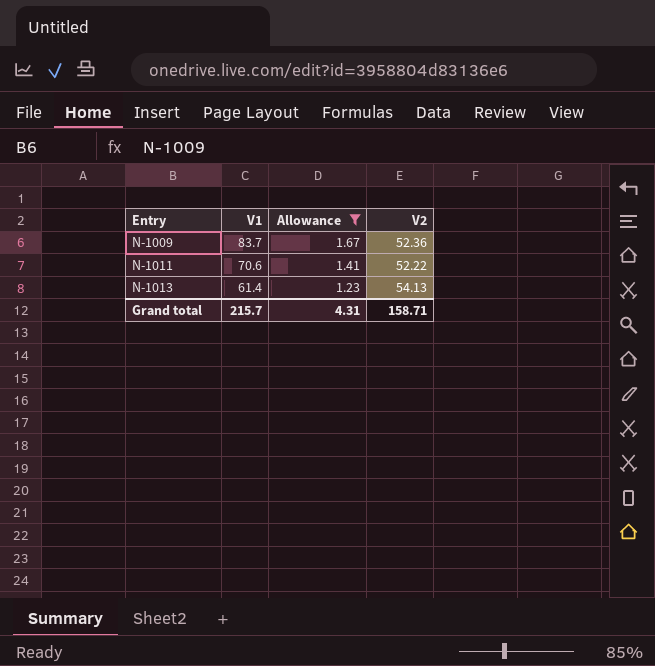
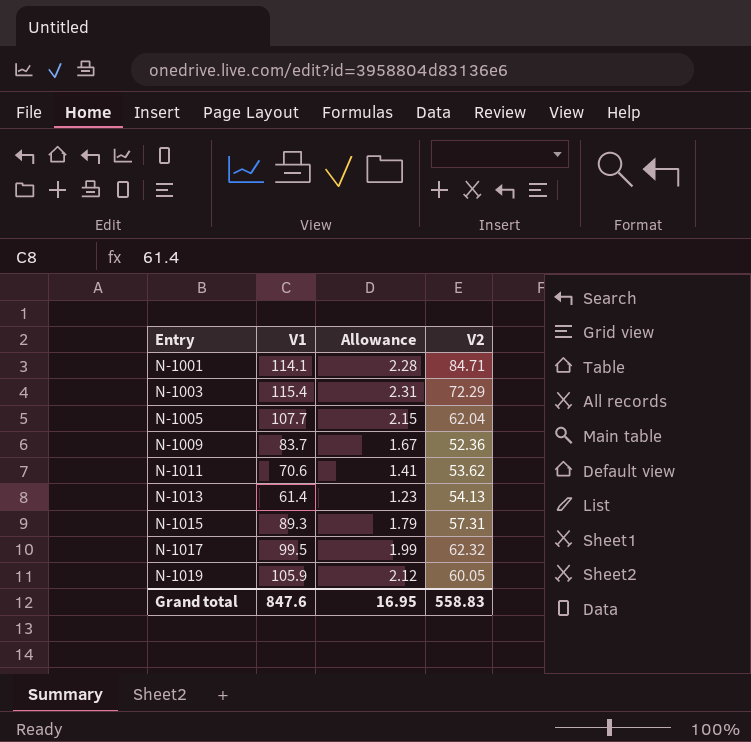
filter: Allowance <= 1.67 -> none
N-1011 | V2: 52.22 -> 53.62
Grand total | V1: 215.7 -> 847.6
Grand total | Allowance: 4.31 -> 16.95
Grand total | V2: 158.71 -> 558.83

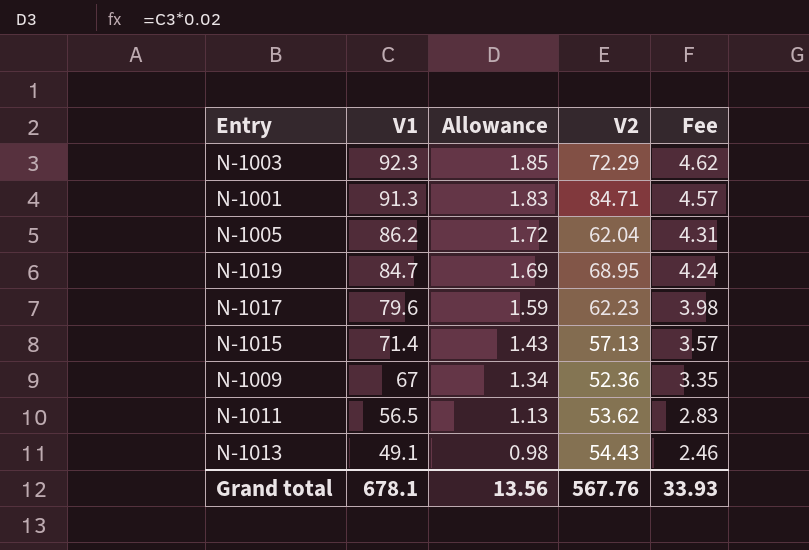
row order: Entry ascending -> V1 descending
column Fee | formula: none -> [V1] * 0.05
N-1003 | V1: 115.4 -> 92.3
N-1003 | Allowance: 2.31 -> 1.85
N-1001 | V1: 114.1 -> 91.3
N-1001 | Allowance: 2.28 -> 1.83
N-1005 | V1: 107.7 -> 86.2
N-1005 | Allowance: 2.15 -> 1.72
N-1019 | V1: 105.9 -> 84.7
N-1019 | Allowance: 2.12 -> 1.69
N-1019 | V2: 60.05 -> 68.95
N-1017 | V1: 99.5 -> 79.6
N-1017 | Allowance: 1.99 -> 1.59
N-1017 | V2: 62.32 -> 62.23
N-1015 | V1: 89.3 -> 71.4
N-1015 | Allowance: 1.79 -> 1.43
N-1015 | V2: 57.31 -> 57.13
N-1009 | V1: 83.7 -> 67
N-1009 | Allowance: 1.67 -> 1.34
N-1011 | V1: 70.6 -> 56.5
N-1011 | Allowance: 1.41 -> 1.13
N-1013 | V1: 61.4 -> 49.1
N-1013 | Allowance: 1.23 -> 0.98
N-1013 | V2: 54.13 -> 54.43
Grand total | V1: 847.6 -> 678.1
Grand total | Allowance: 16.95 -> 13.56
Grand total | V2: 558.83 -> 567.76

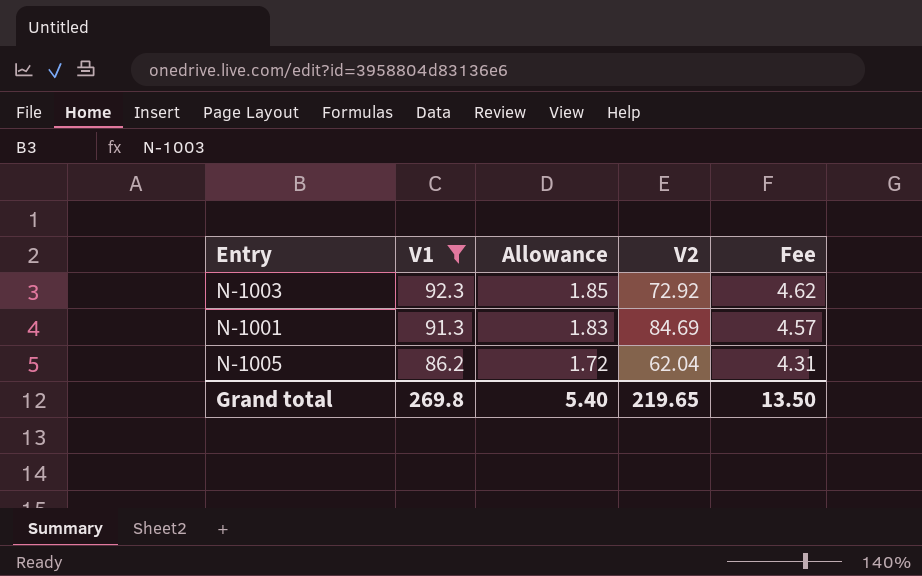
filter: none -> V1 >= 86.2
N-1003 | V2: 72.29 -> 72.92
N-1001 | V2: 84.71 -> 84.69
Grand total | V1: 678.1 -> 269.8
Grand total | Allowance: 13.56 -> 5.40
Grand total | V2: 567.76 -> 219.65
Grand total | Fee: 33.93 -> 13.50

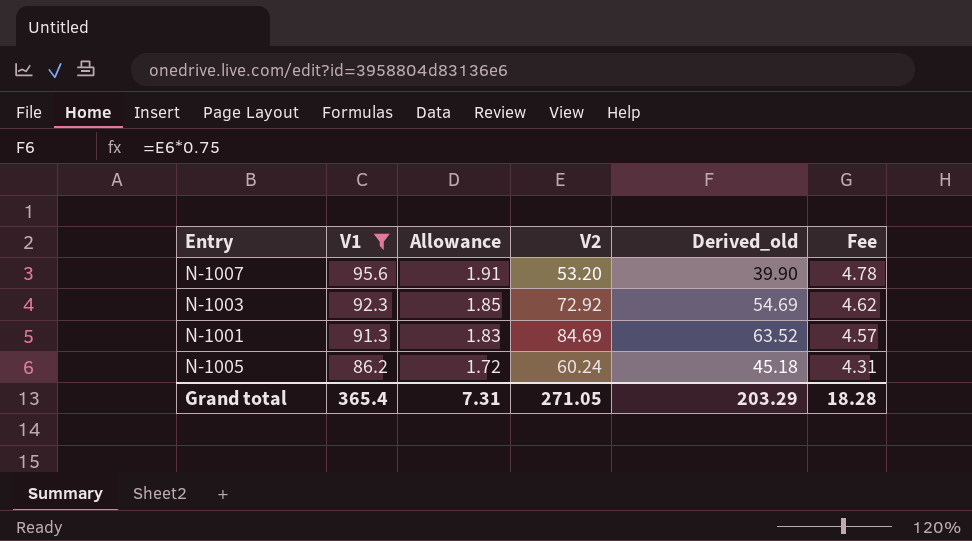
column Derived_old | formula: none -> [V2] * 0.75
row N-1007: none -> 95.6 | 1.91 | 53.20 | 39.90 | 4.78
N-1005 | V2: 62.04 -> 60.24
Grand total | V1: 269.8 -> 365.4
Grand total | Allowance: 5.40 -> 7.31
Grand total | V2: 219.65 -> 271.05
Grand total | Fee: 13.50 -> 18.28

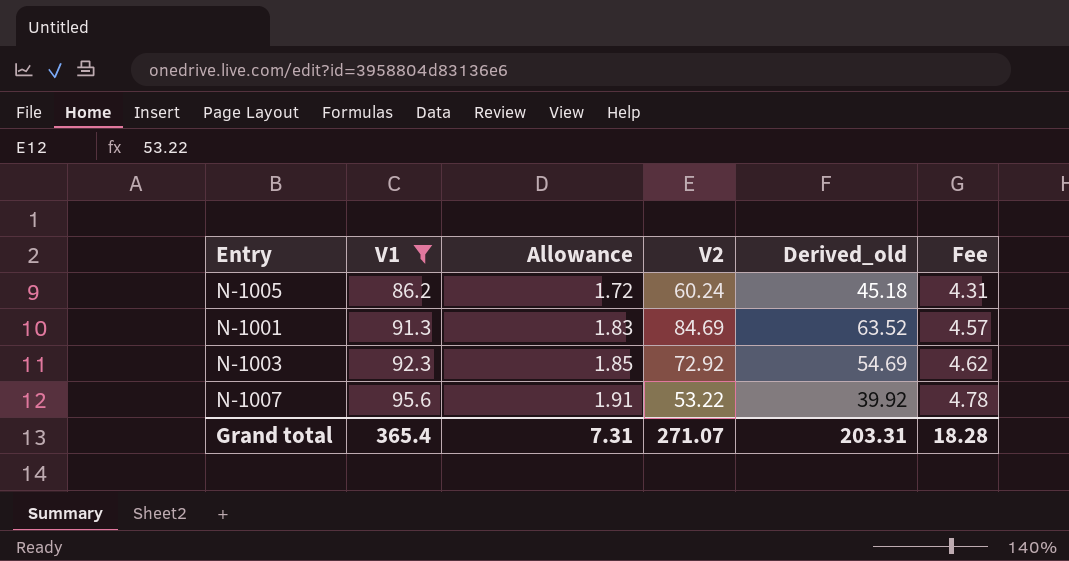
row order: V1 descending -> V1 ascending
N-1007 | V2: 53.20 -> 53.22
N-1007 | Derived_old: 39.90 -> 39.92
Grand total | V2: 271.05 -> 271.07
Grand total | Derived_old: 203.29 -> 203.31

